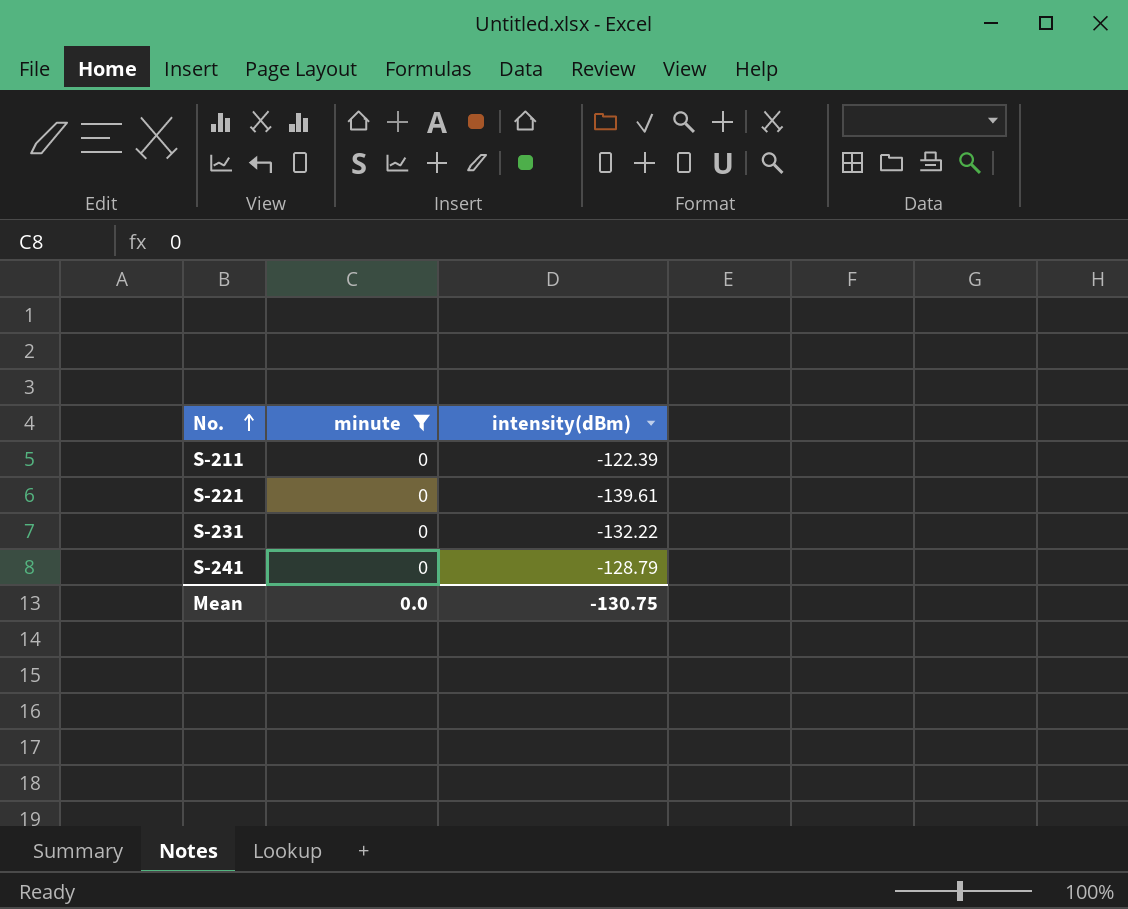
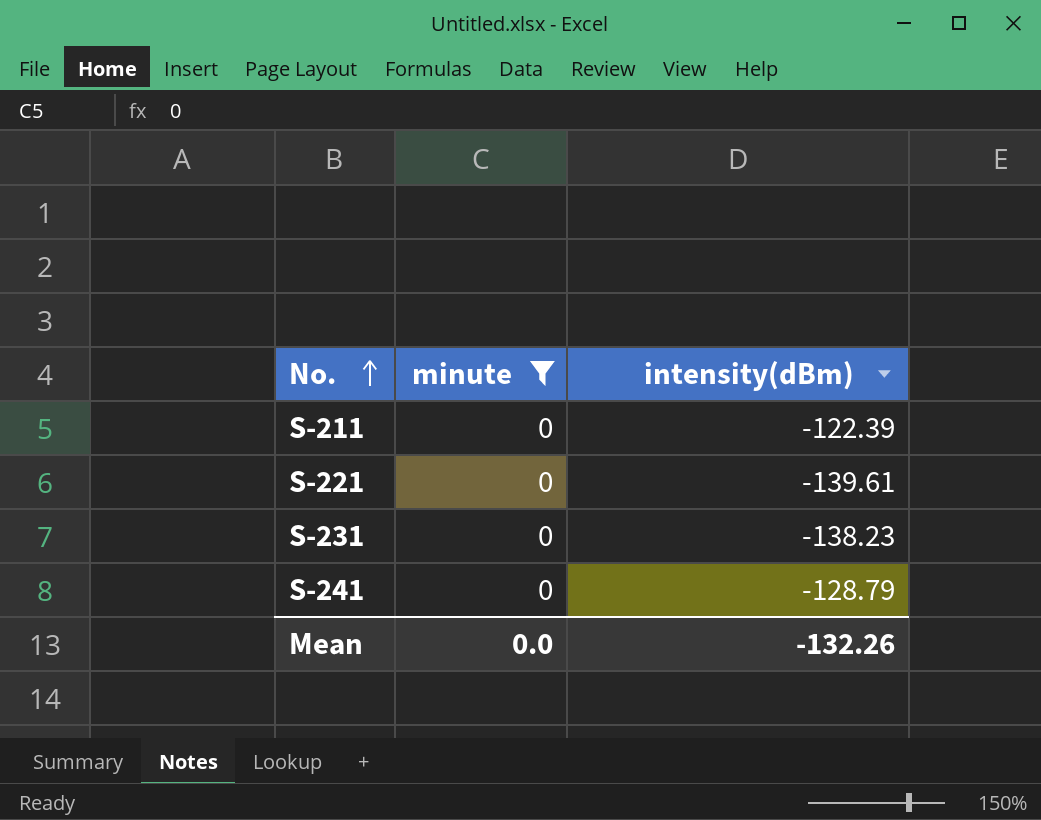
S-231 | intensity(dBm): -132.22 -> -138.23
Mean | intensity(dBm): -130.75 -> -132.26

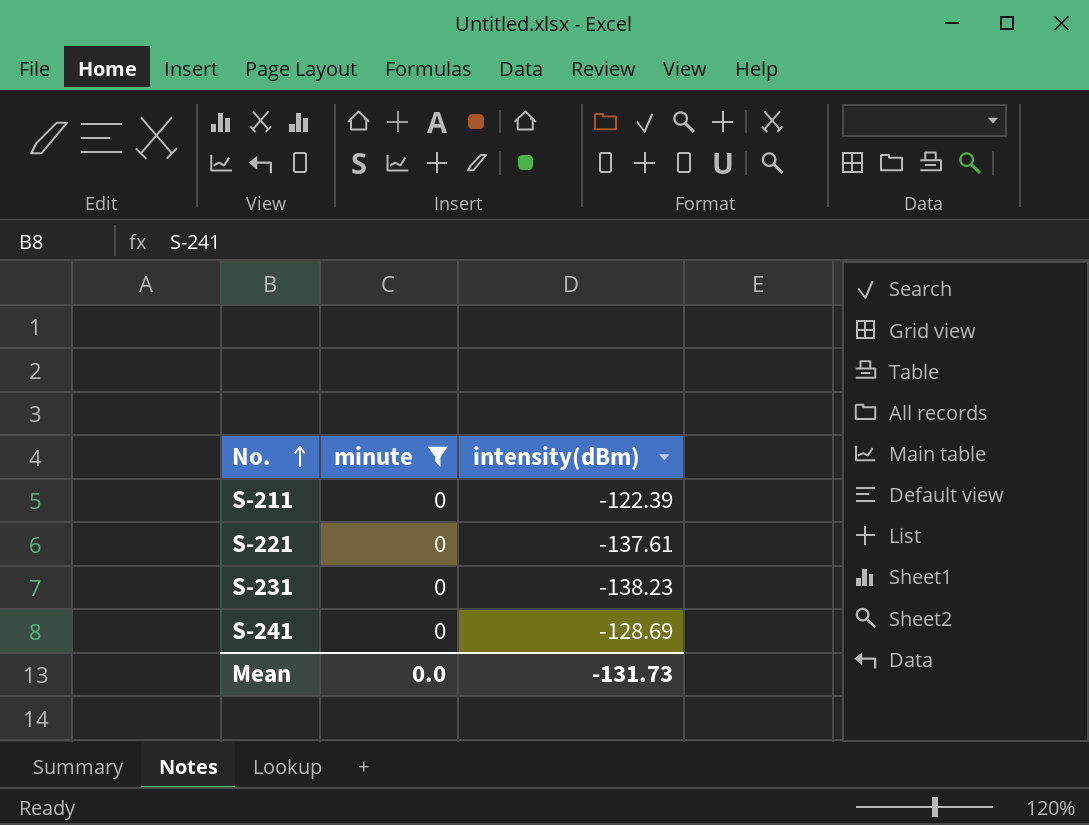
S-221 | intensity(dBm): -139.61 -> -137.61
S-241 | intensity(dBm): -128.79 -> -128.69
Mean | intensity(dBm): -132.26 -> -131.73

